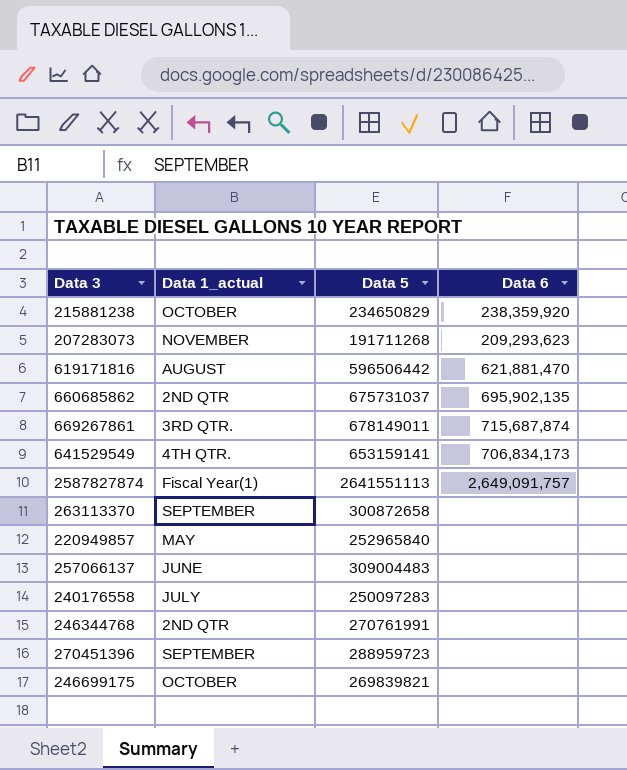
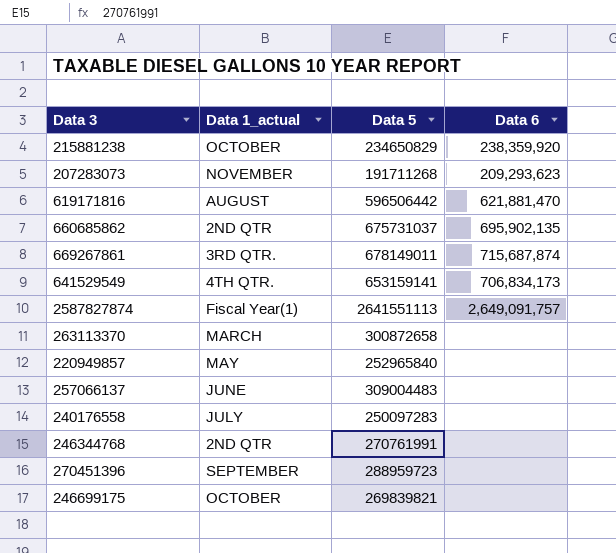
263113370 | Data 1_actual: SEPTEMBER -> MARCH

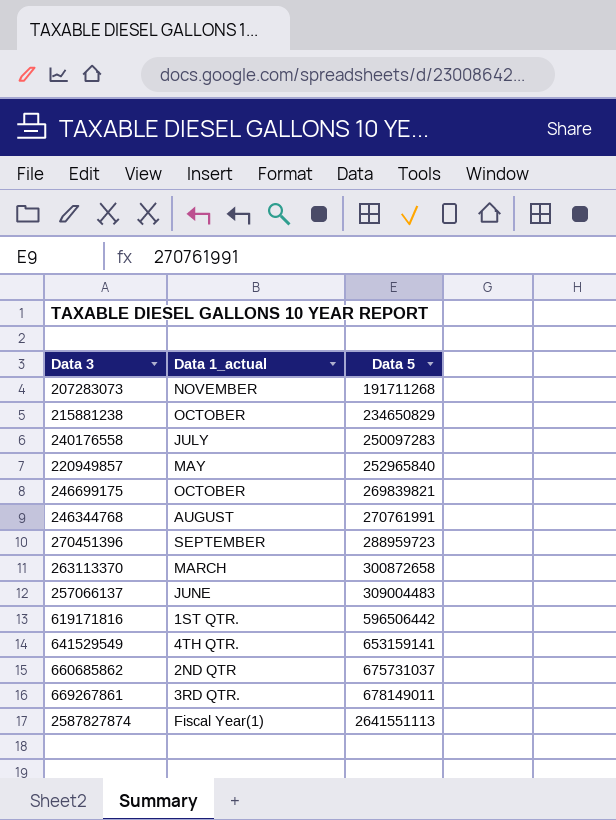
row order: none -> Data 5 ascending
column Data 6 | position: 4 -> none
246344768 | Data 1_actual: 2ND QTR -> AUGUST
619171816 | Data 1_actual: AUGUST -> 1ST QTR.

